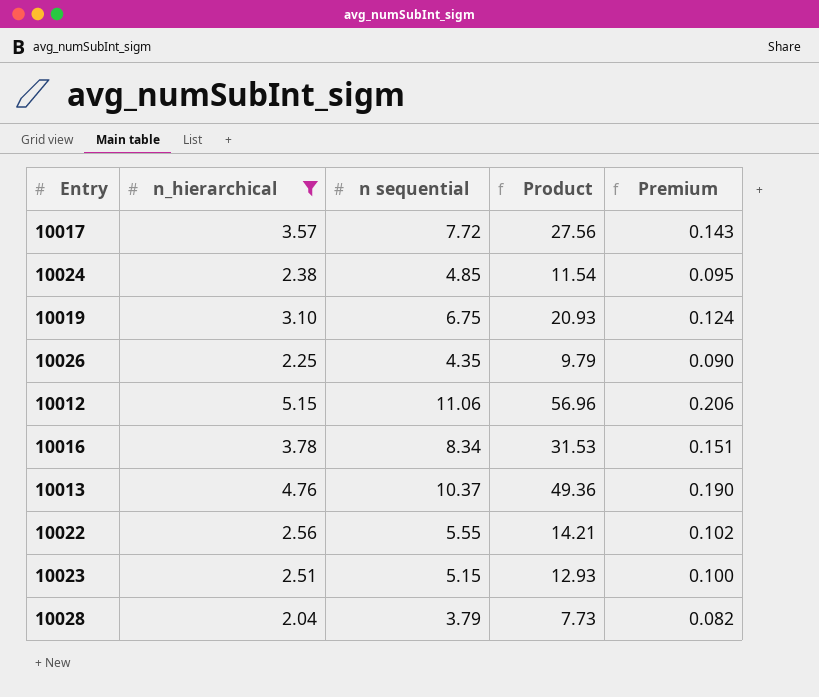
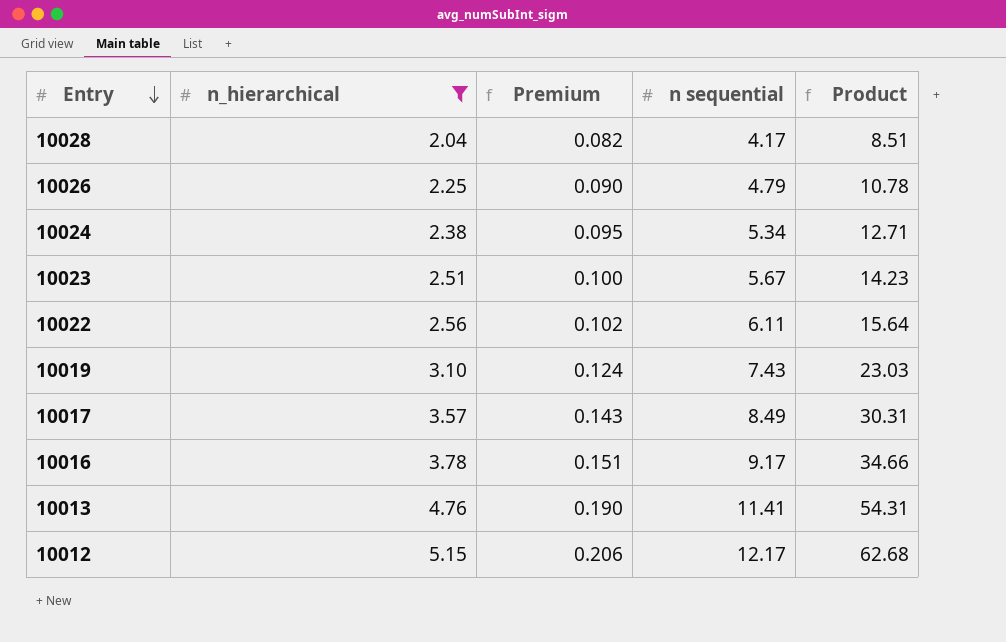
row order: none -> Entry descending
column Premium | position: 5 -> 3
10028 | n sequential: 3.79 -> 4.17
10028 | Product: 7.73 -> 8.51
10026 | n sequential: 4.35 -> 4.79
10026 | Product: 9.79 -> 10.78
10024 | n sequential: 4.85 -> 5.34
10024 | Product: 11.54 -> 12.71
10023 | n sequential: 5.15 -> 5.67
10023 | Product: 12.93 -> 14.23
10022 | n sequential: 5.55 -> 6.11
10022 | Product: 14.21 -> 15.64
10019 | n sequential: 6.75 -> 7.43
10019 | Product: 20.93 -> 23.03
10017 | n sequential: 7.72 -> 8.49
10017 | Product: 27.56 -> 30.31
10016 | n sequential: 8.34 -> 9.17
10016 | Product: 31.53 -> 34.66
10013 | n sequential: 10.37 -> 11.41
10013 | Product: 49.36 -> 54.31
10012 | n sequential: 11.06 -> 12.17
10012 | Product: 56.96 -> 62.68

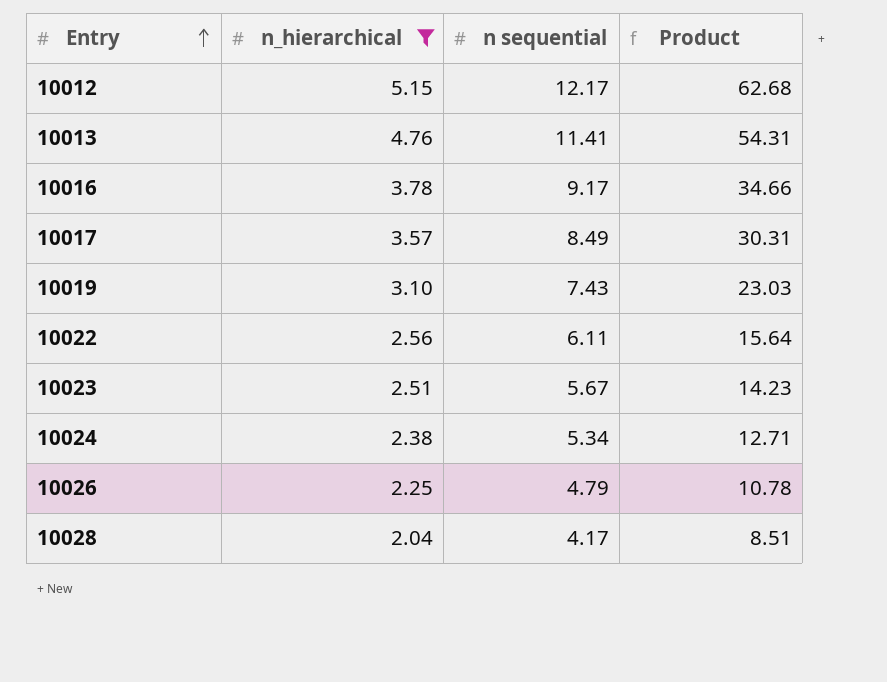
row order: Entry descending -> Entry ascending
column Premium | formula: [n_hierarchical] * 0.04 -> none

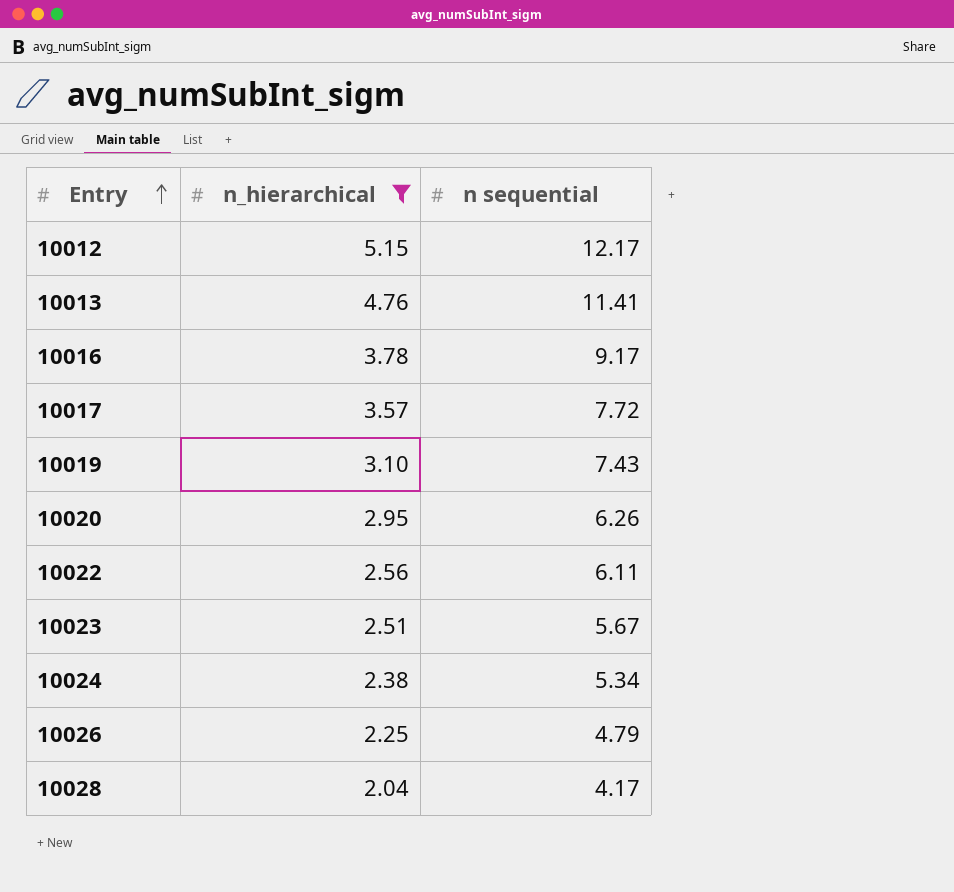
column Product | formula: [n_hierarchical] * [n sequential] -> none
10017 | n sequential: 8.49 -> 7.72
row 10020: none -> 2.95 | 6.26

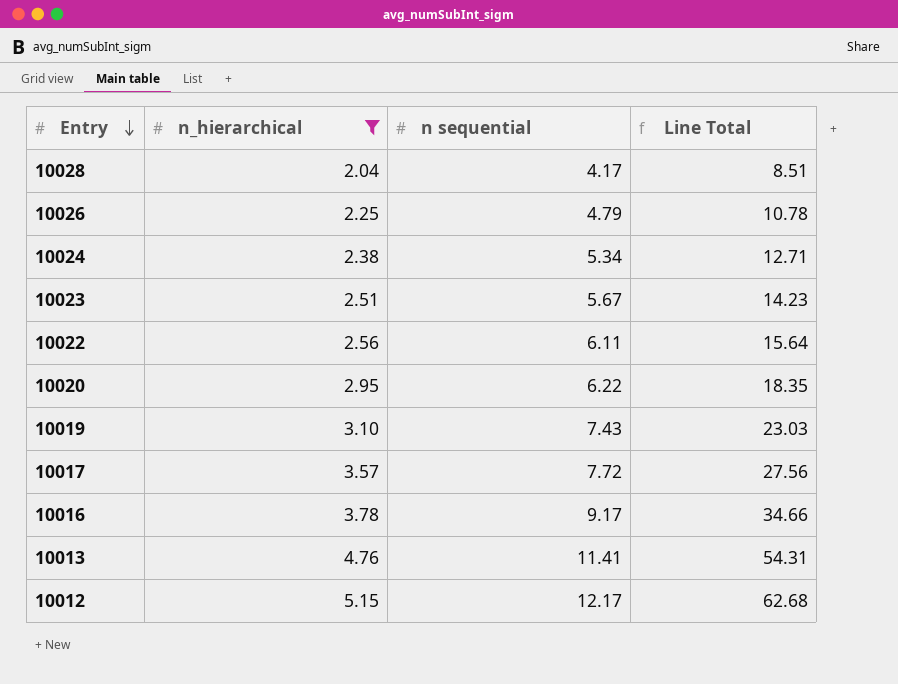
row order: Entry ascending -> Entry descending
column Line Total | formula: none -> [n_hierarchical] * [n sequential]
10020 | n sequential: 6.26 -> 6.22

